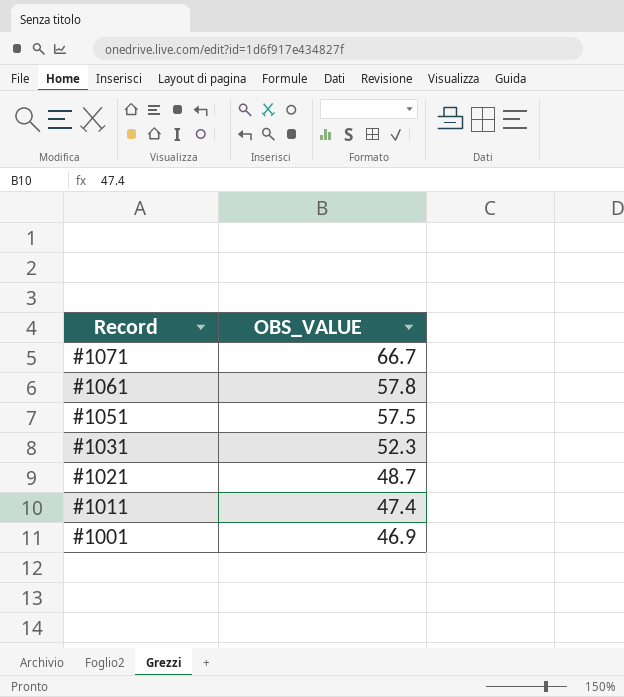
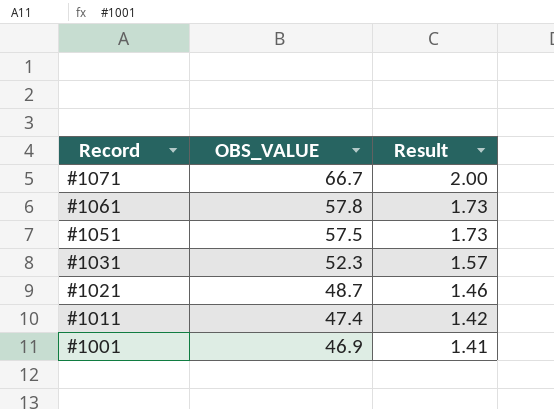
column Result | formula: none -> [OBS_VALUE] * 0.03

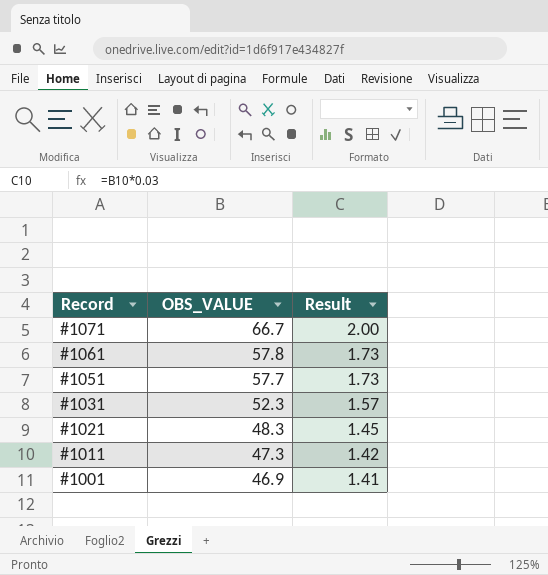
#1051 | OBS_VALUE: 57.5 -> 57.7
#1021 | OBS_VALUE: 48.7 -> 48.3
#1021 | Result: 1.46 -> 1.45
#1011 | OBS_VALUE: 47.4 -> 47.3

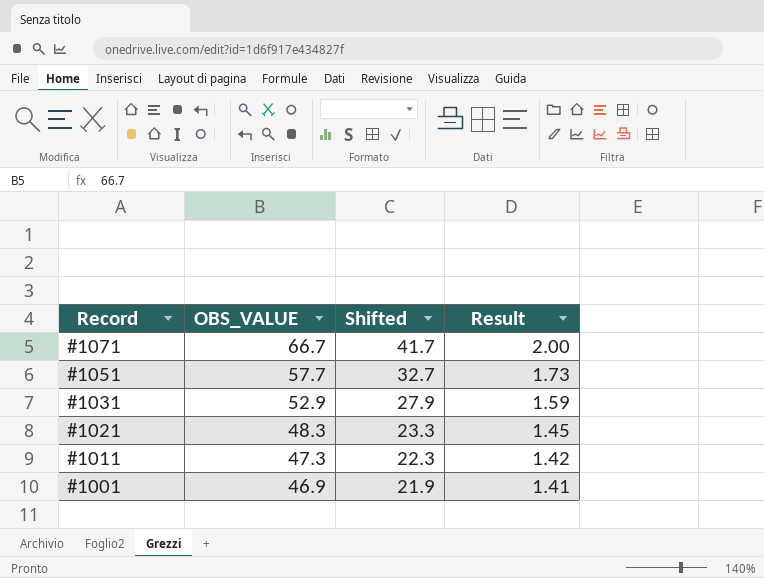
column Shifted | formula: none -> [OBS_VALUE] - 25
row #1061: 57.8 | 1.73 -> none
#1031 | OBS_VALUE: 52.3 -> 52.9
#1031 | Result: 1.57 -> 1.59

